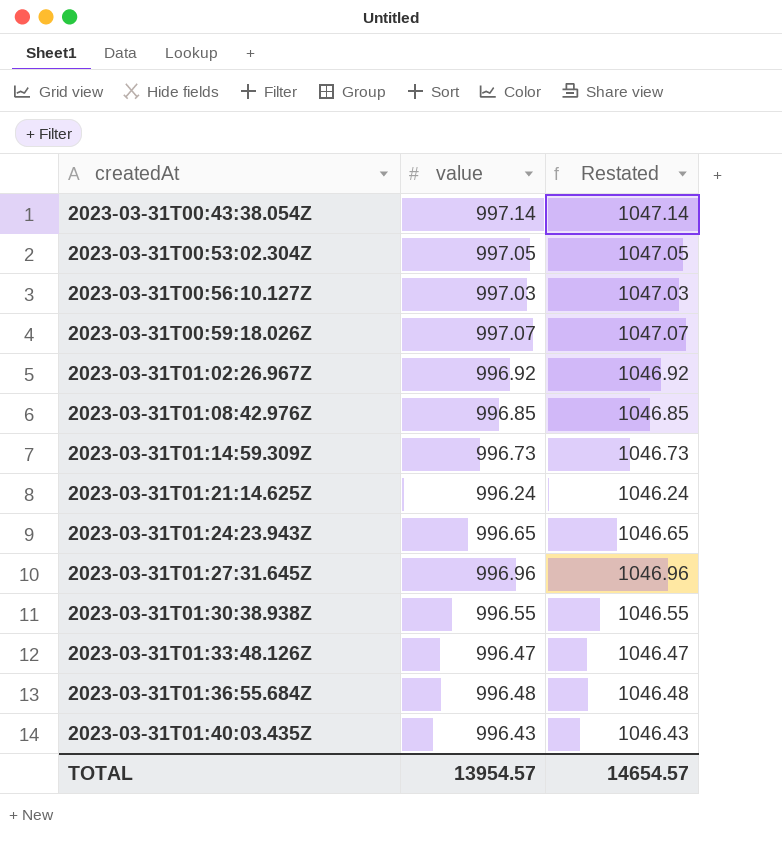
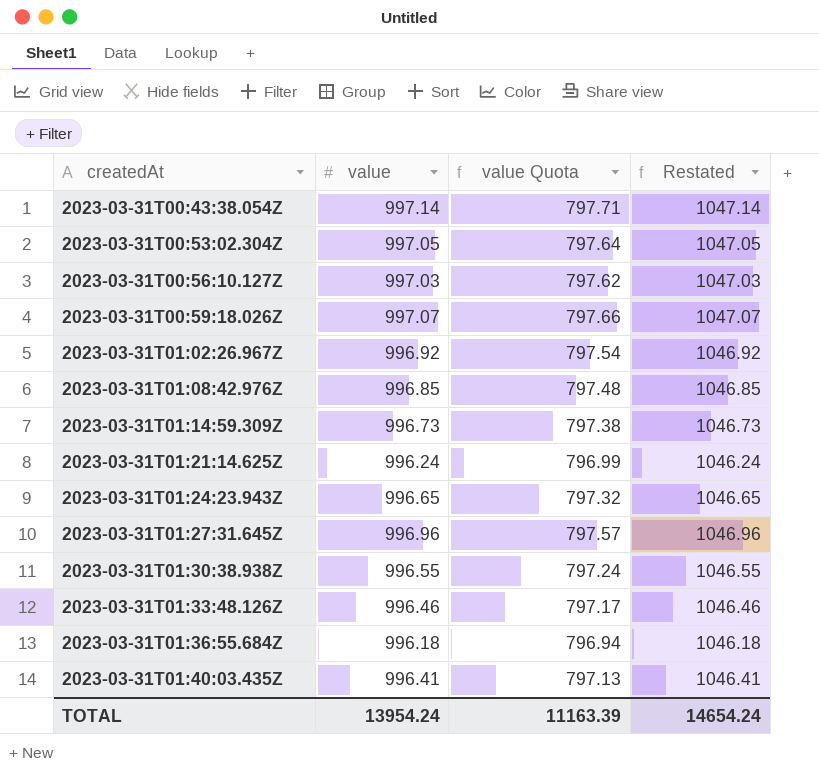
column value Quota | formula: none -> [value] * 0.8
2023-03-31T01:33:48.126Z | value: 996.47 -> 996.46
2023-03-31T01:33:48.126Z | Restated: 1046.47 -> 1046.46
2023-03-31T01:36:55.684Z | value: 996.48 -> 996.18
2023-03-31T01:36:55.684Z | Restated: 1046.48 -> 1046.18
2023-03-31T01:40:03.435Z | value: 996.43 -> 996.41
2023-03-31T01:40:03.435Z | Restated: 1046.43 -> 1046.41
TOTAL | value: 13954.57 -> 13954.24
TOTAL | Restated: 14654.57 -> 14654.24

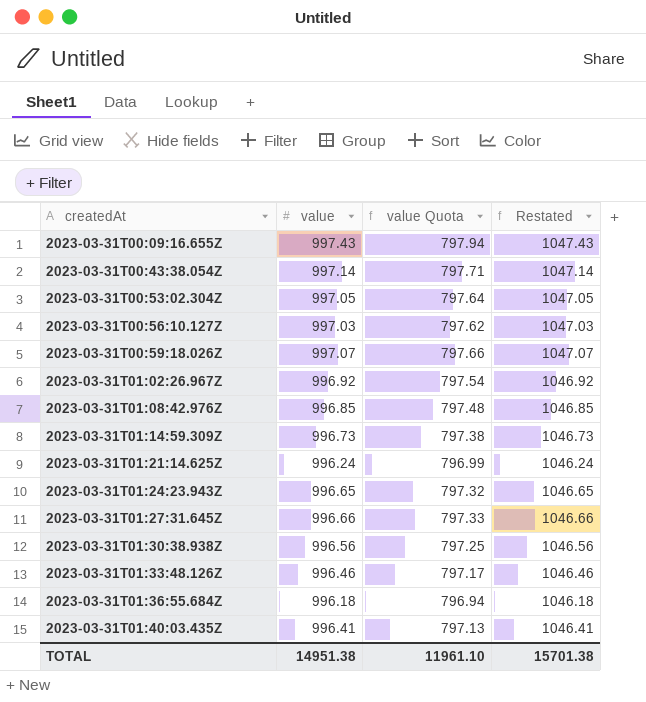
row 2023-03-31T00:09:16.655Z: none -> 997.43 | 797.94 | 1047.43
2023-03-31T01:27:31.645Z | value: 996.96 -> 996.66
2023-03-31T01:27:31.645Z | value Quota: 797.57 -> 797.33
2023-03-31T01:27:31.645Z | Restated: 1046.96 -> 1046.66
2023-03-31T01:30:38.938Z | value: 996.55 -> 996.56
2023-03-31T01:30:38.938Z | value Quota: 797.24 -> 797.25
2023-03-31T01:30:38.938Z | Restated: 1046.55 -> 1046.56
TOTAL | value: 13954.24 -> 14951.38
TOTAL | value Quota: 11163.39 -> 11961.10
TOTAL | Restated: 14654.24 -> 15701.38

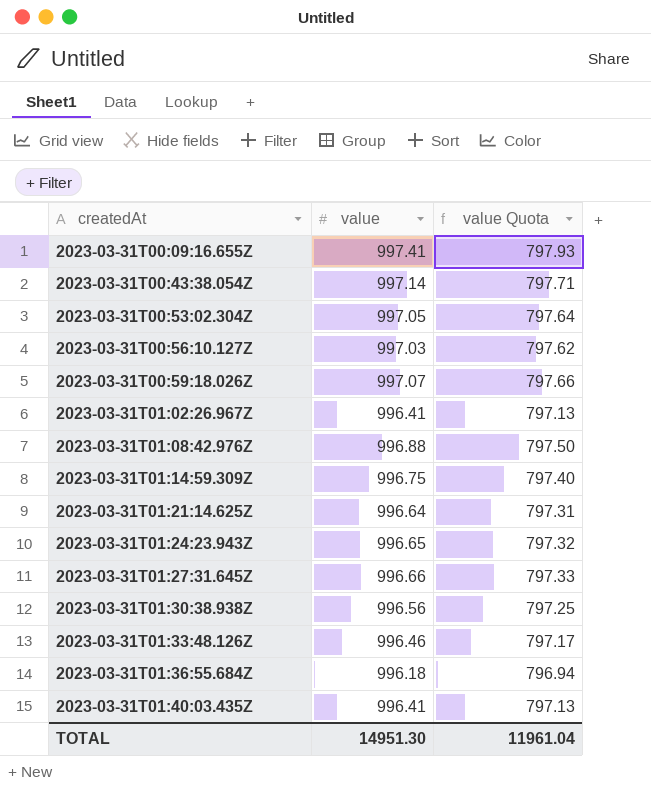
column Restated | formula: [value] + 50 -> none
2023-03-31T00:09:16.655Z | value: 997.43 -> 997.41
2023-03-31T00:09:16.655Z | value Quota: 797.94 -> 797.93
2023-03-31T01:02:26.967Z | value: 996.92 -> 996.41
2023-03-31T01:02:26.967Z | value Quota: 797.54 -> 797.13
2023-03-31T01:08:42.976Z | value: 996.85 -> 996.88
2023-03-31T01:08:42.976Z | value Quota: 797.48 -> 797.50
2023-03-31T01:14:59.309Z | value: 996.73 -> 996.75
2023-03-31T01:14:59.309Z | value Quota: 797.38 -> 797.40
2023-03-31T01:21:14.625Z | value: 996.24 -> 996.64
2023-03-31T01:21:14.625Z | value Quota: 796.99 -> 797.31
TOTAL | value: 14951.38 -> 14951.30
TOTAL | value Quota: 11961.10 -> 11961.04

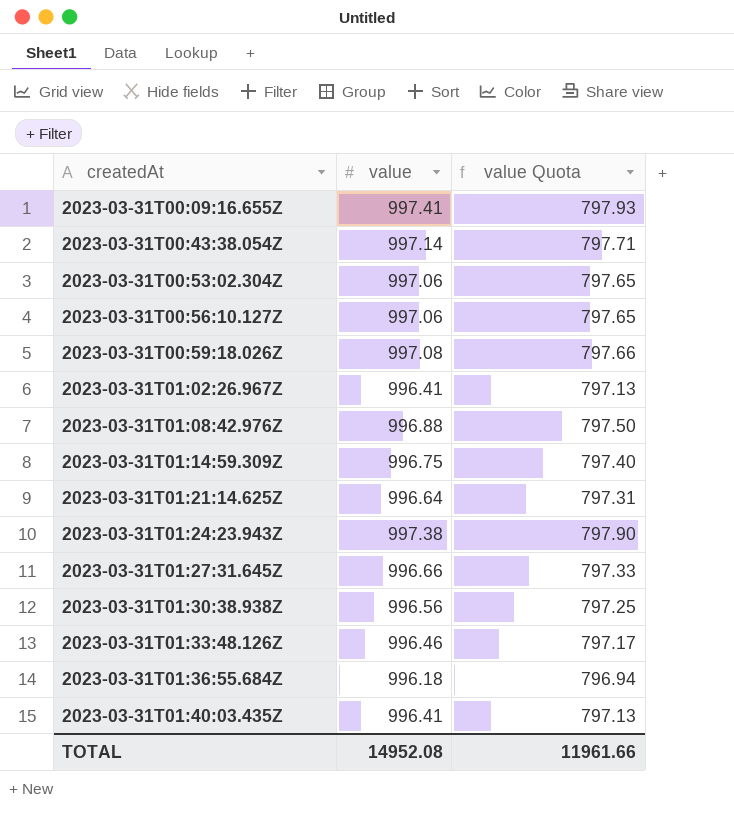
2023-03-31T00:53:02.304Z | value: 997.05 -> 997.06
2023-03-31T00:53:02.304Z | value Quota: 797.64 -> 797.65
2023-03-31T00:56:10.127Z | value: 997.03 -> 997.06
2023-03-31T00:56:10.127Z | value Quota: 797.62 -> 797.65
2023-03-31T00:59:18.026Z | value: 997.07 -> 997.08
2023-03-31T01:24:23.943Z | value: 996.65 -> 997.38
2023-03-31T01:24:23.943Z | value Quota: 797.32 -> 797.90
TOTAL | value: 14951.30 -> 14952.08
TOTAL | value Quota: 11961.04 -> 11961.66

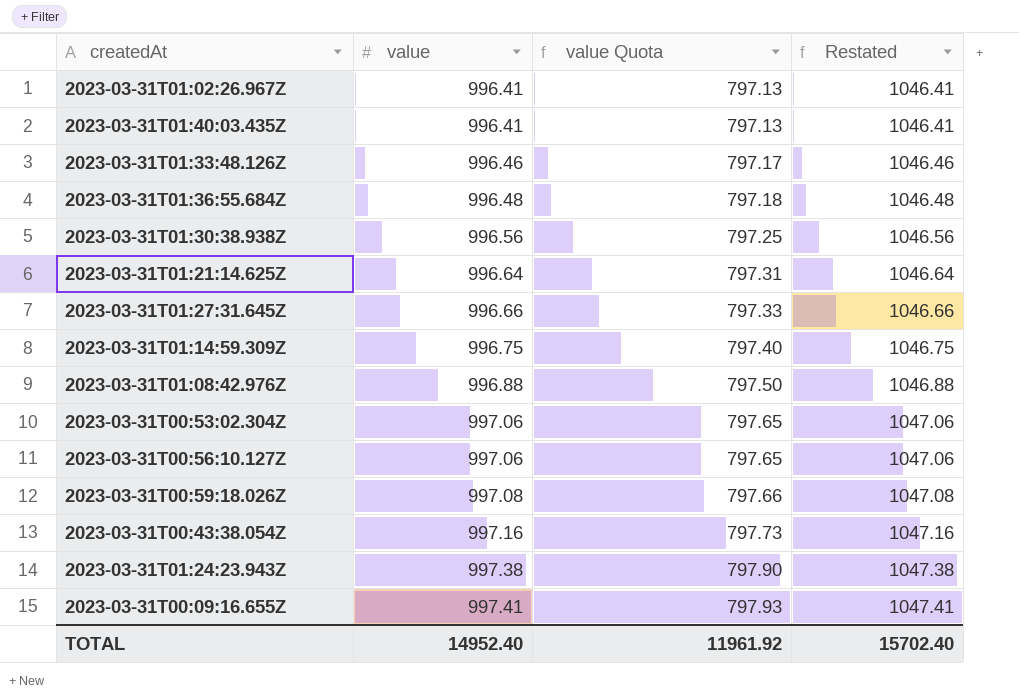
row order: createdAt ascending -> value ascending
column Restated | formula: none -> [value] + 50
2023-03-31T01:36:55.684Z | value: 996.18 -> 996.48
2023-03-31T01:36:55.684Z | value Quota: 796.94 -> 797.18
2023-03-31T00:43:38.054Z | value: 997.14 -> 997.16
2023-03-31T00:43:38.054Z | value Quota: 797.71 -> 797.73
TOTAL | value: 14952.08 -> 14952.40
TOTAL | value Quota: 11961.66 -> 11961.92

